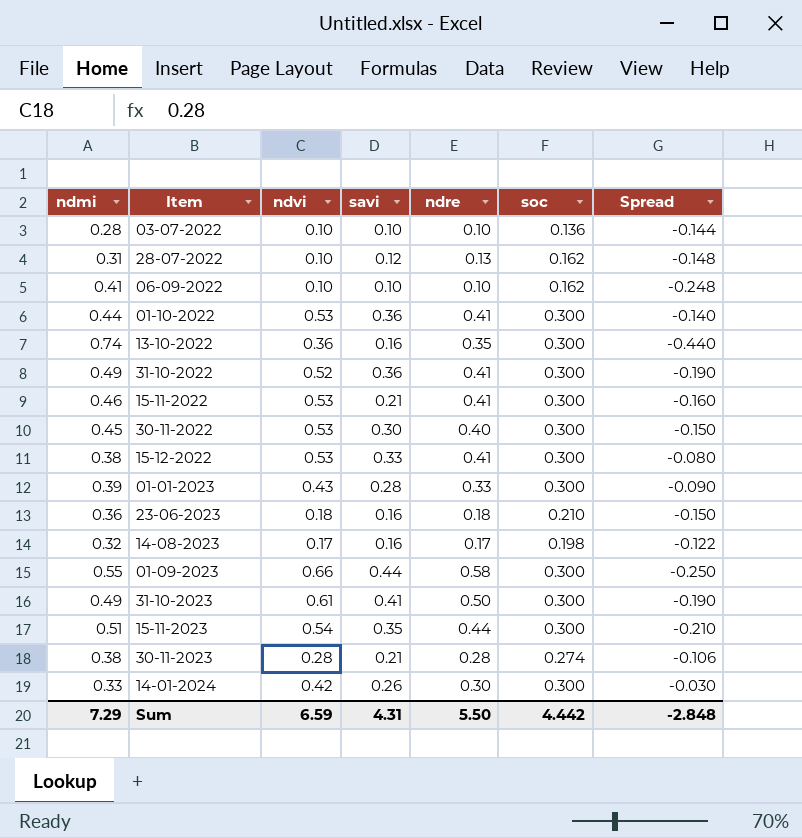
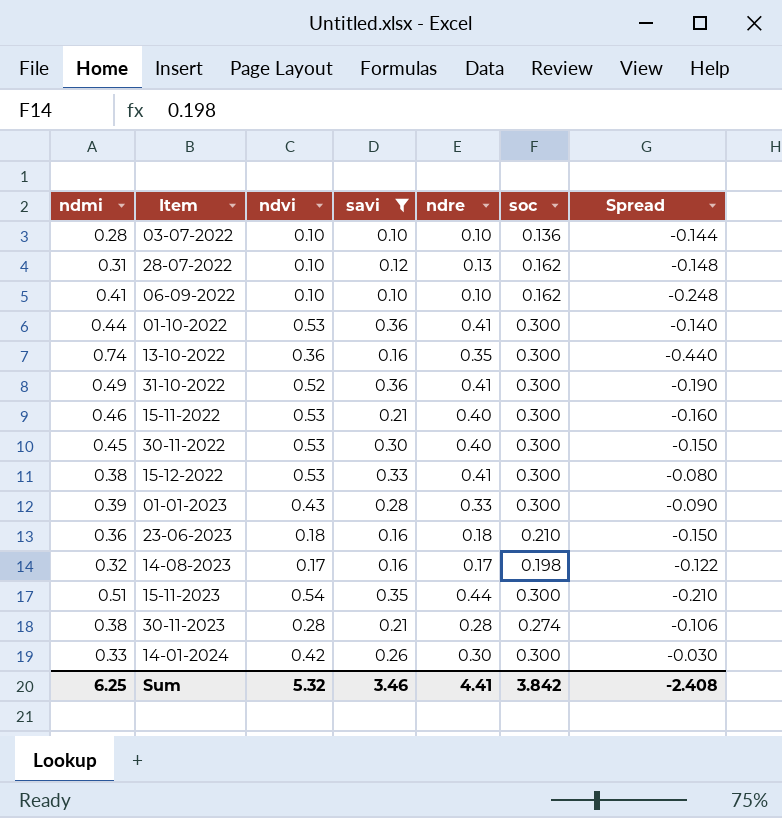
filter: none -> savi <= 0.36
15-11-2022 | ndre: 0.41 -> 0.40
Sum | ndmi: 7.29 -> 6.25
Sum | ndvi: 6.59 -> 5.32
Sum | savi: 4.31 -> 3.46
Sum | ndre: 5.50 -> 4.41
Sum | soc: 4.442 -> 3.842
Sum | Spread: -2.848 -> -2.408

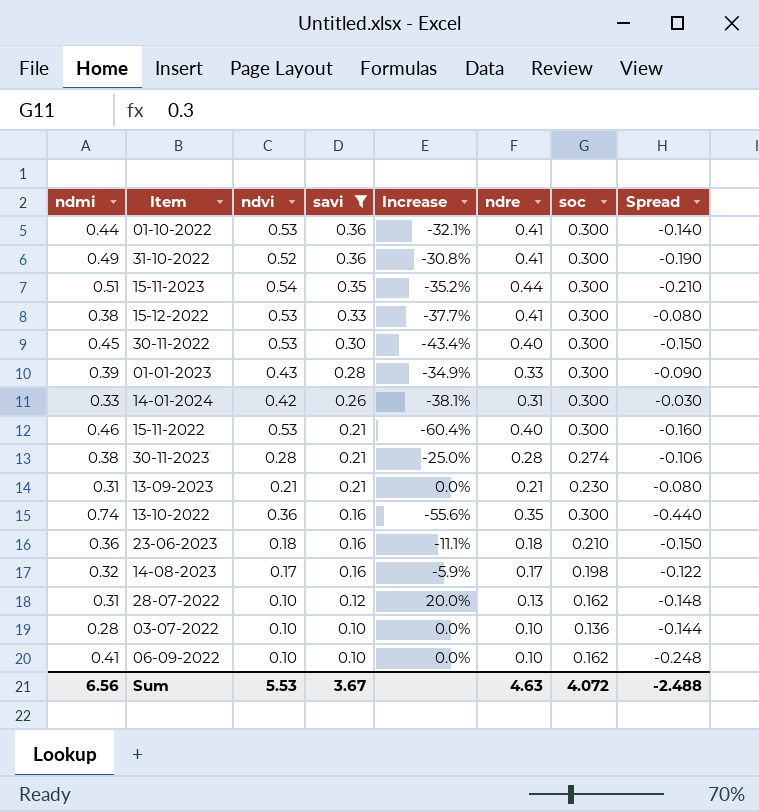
row order: Item ascending -> savi descending
column Increase | formula: none -> ([savi] - [ndvi]) / [ndvi]
14-01-2024 | ndre: 0.30 -> 0.31
row 13-09-2023: none -> 0.31 | 0.21 | 0.21 | 0.0% | 0.21 | 0.230 | -0.080
Sum | ndmi: 6.25 -> 6.56
Sum | ndvi: 5.32 -> 5.53
Sum | savi: 3.46 -> 3.67
Sum | ndre: 4.41 -> 4.63
Sum | soc: 3.842 -> 4.072
Sum | Spread: -2.408 -> -2.488

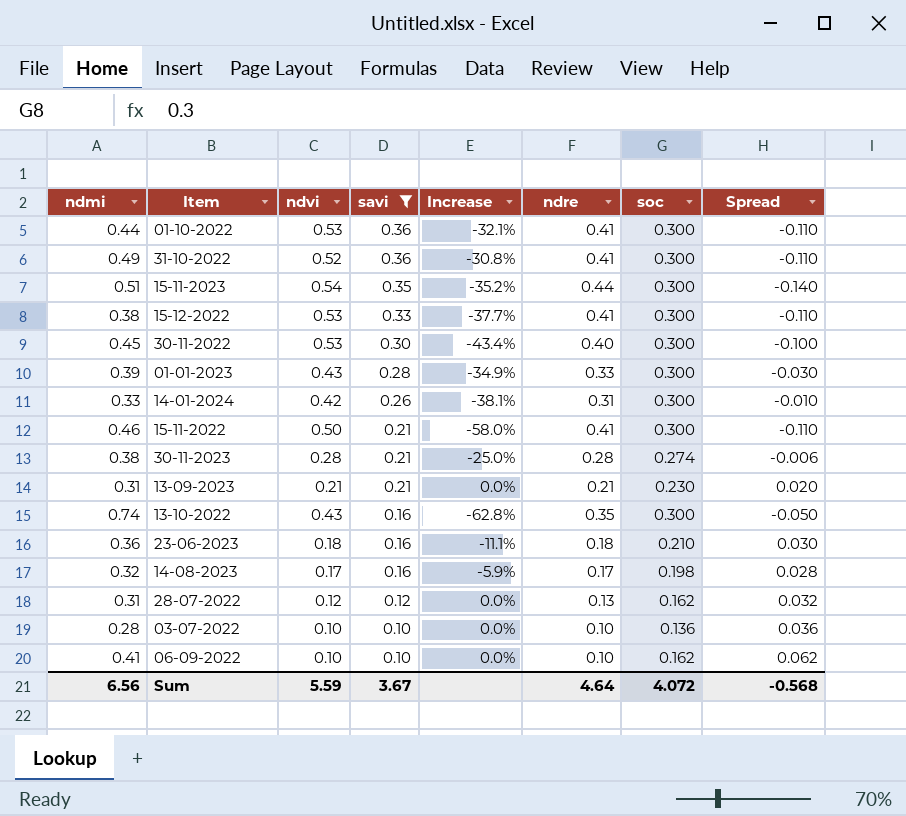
column Spread | formula: [soc] - [ndmi] -> [soc] - [ndre]
15-11-2022 | ndvi: 0.53 -> 0.50
15-11-2022 | Increase: -60.4% -> -58.0%
15-11-2022 | ndre: 0.40 -> 0.41
13-10-2022 | ndvi: 0.36 -> 0.43
13-10-2022 | Increase: -55.6% -> -62.8%
28-07-2022 | ndvi: 0.10 -> 0.12
28-07-2022 | Increase: 20.0% -> 0.0%
Sum | ndvi: 5.53 -> 5.59
Sum | ndre: 4.63 -> 4.64
Sum | Spread: -2.488 -> -0.568

